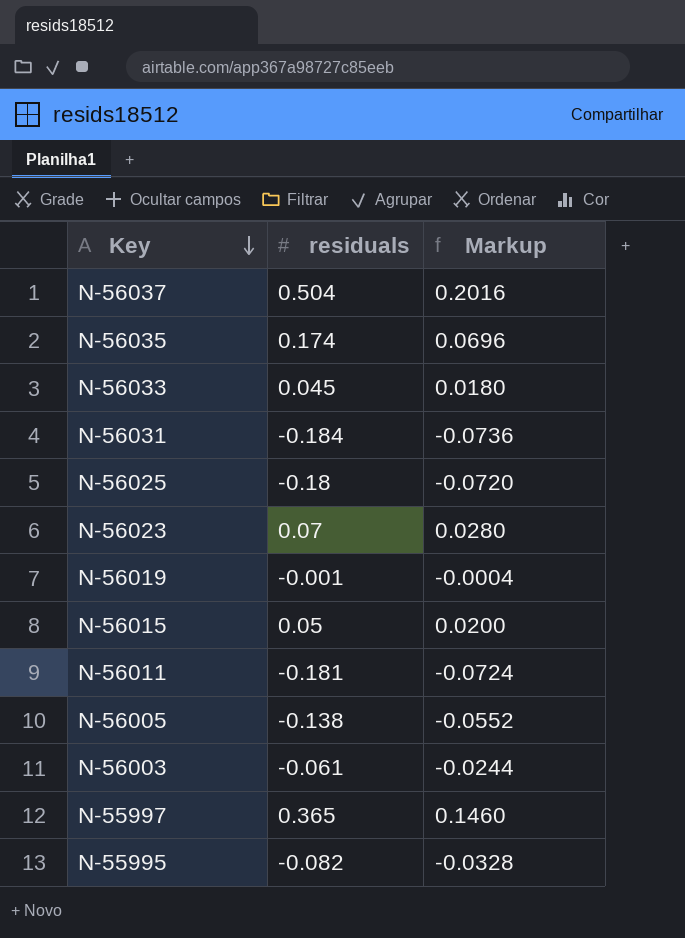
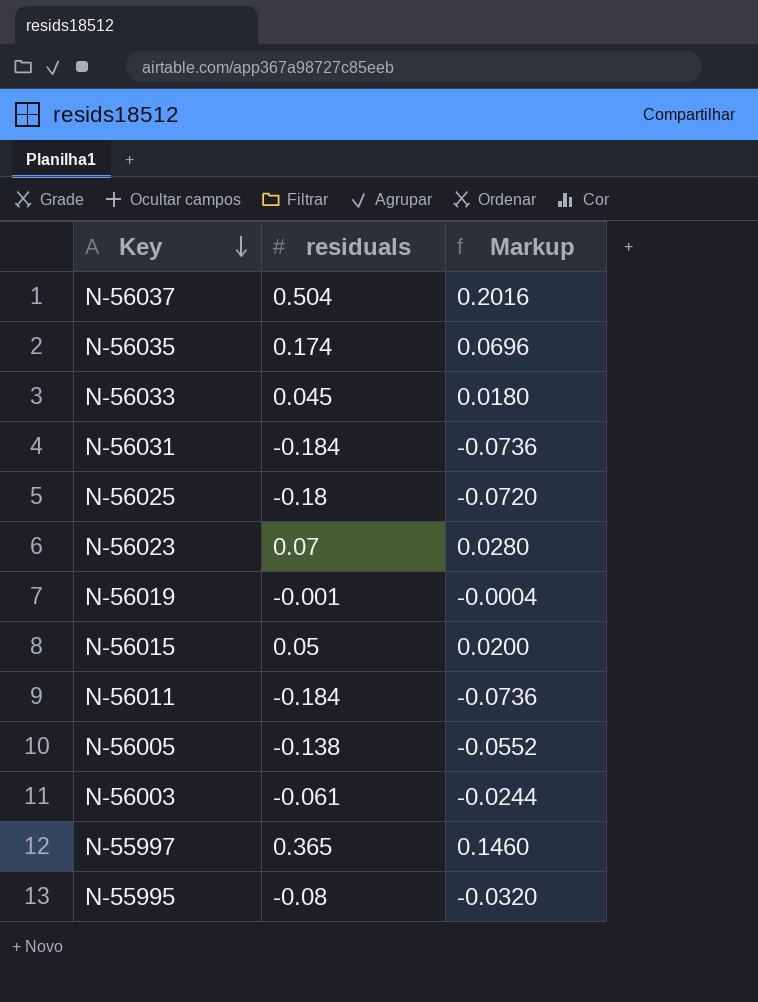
N-56011 | residuals: -0.181 -> -0.184
N-56011 | Markup: -0.0724 -> -0.0736
N-55995 | residuals: -0.082 -> -0.08
N-55995 | Markup: -0.0328 -> -0.0320

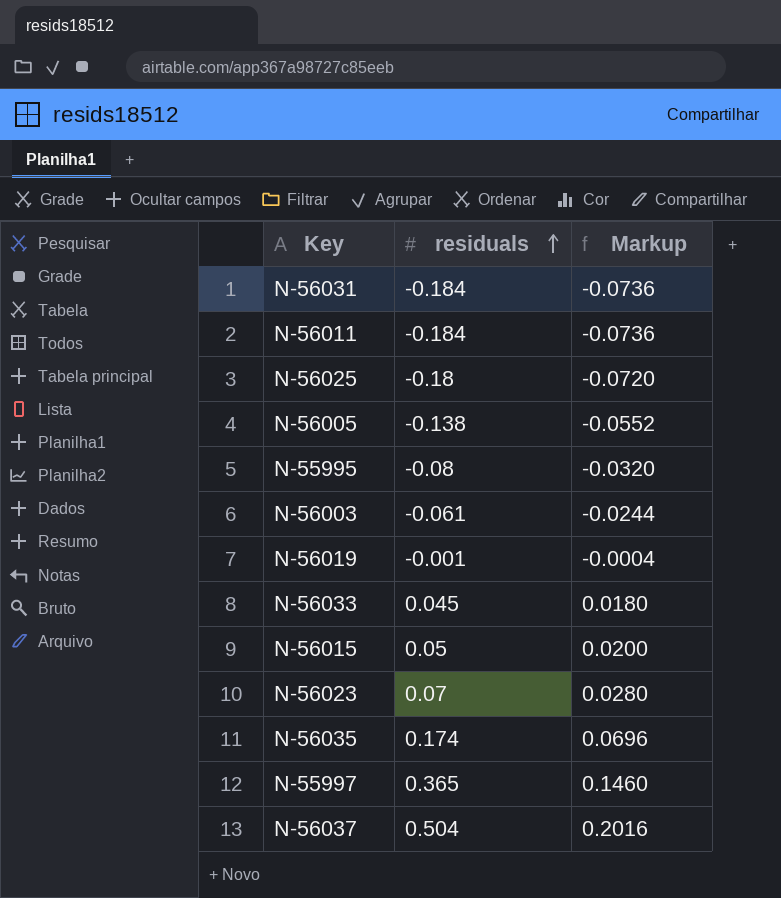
row order: Key descending -> residuals ascending

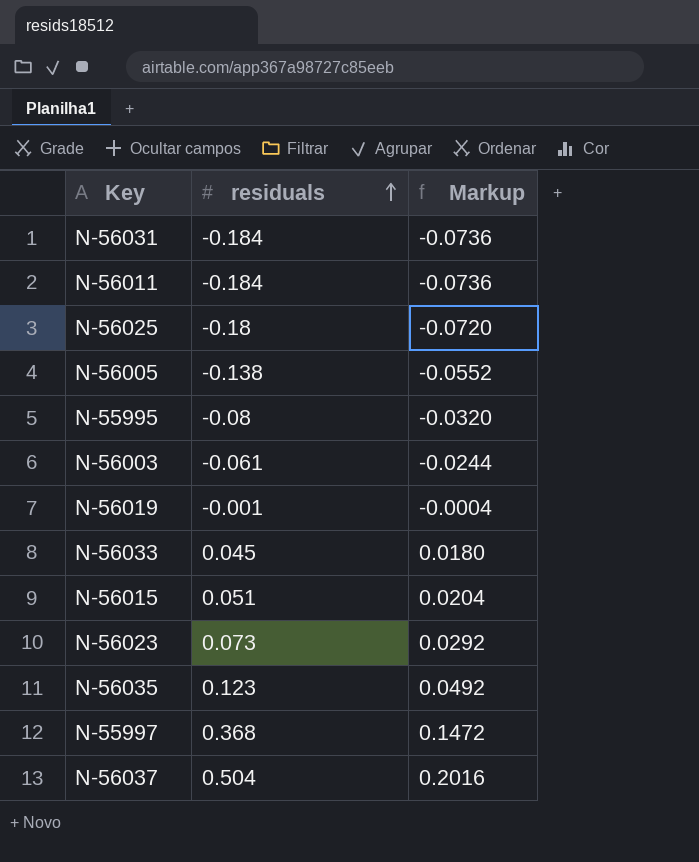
N-56015 | residuals: 0.05 -> 0.051
N-56015 | Markup: 0.0200 -> 0.0204
N-56023 | residuals: 0.07 -> 0.073
N-56023 | Markup: 0.0280 -> 0.0292
N-56035 | residuals: 0.174 -> 0.123
N-56035 | Markup: 0.0696 -> 0.0492
N-55997 | residuals: 0.365 -> 0.368
N-55997 | Markup: 0.1460 -> 0.1472

